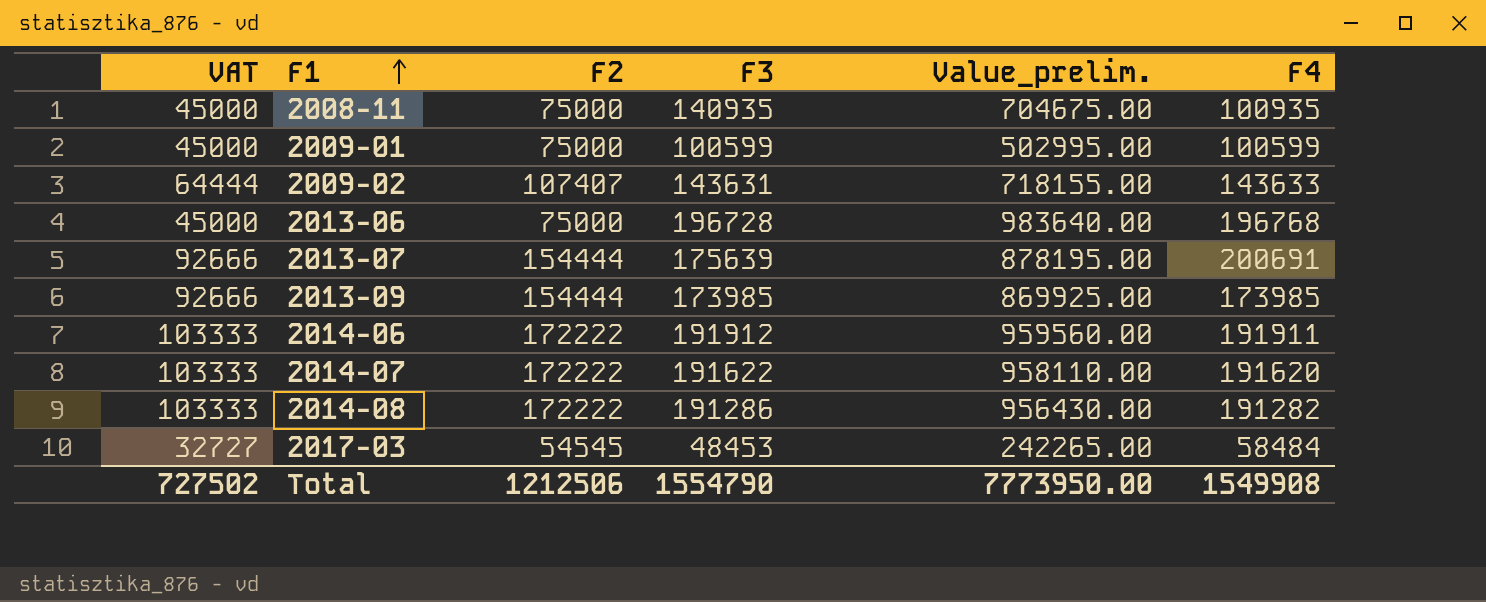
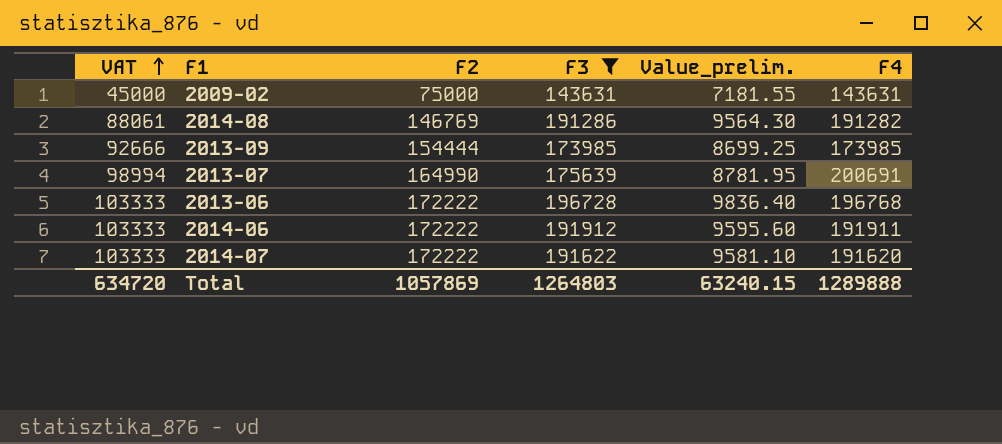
filter: none -> F3 >= 143631
row order: F1 ascending -> VAT ascending
column Value_prelim. | formula: [F3] * 5 -> [F3] * 0.05
2009-02 | VAT: 64444 -> 45000
2009-02 | F2: 107407 -> 75000
2009-02 | F4: 143633 -> 143631
2014-08 | VAT: 103333 -> 88061
2014-08 | F2: 172222 -> 146769
2013-07 | VAT: 92666 -> 98994
2013-07 | F2: 154444 -> 164990
2013-06 | VAT: 45000 -> 103333
2013-06 | F2: 75000 -> 172222
Total | VAT: 727502 -> 634720
Total | F2: 1212506 -> 1057869
Total | F3: 1554790 -> 1264803
Total | Value_prelim.: 7773950.00 -> 63240.15
Total | F4: 1549908 -> 1289888

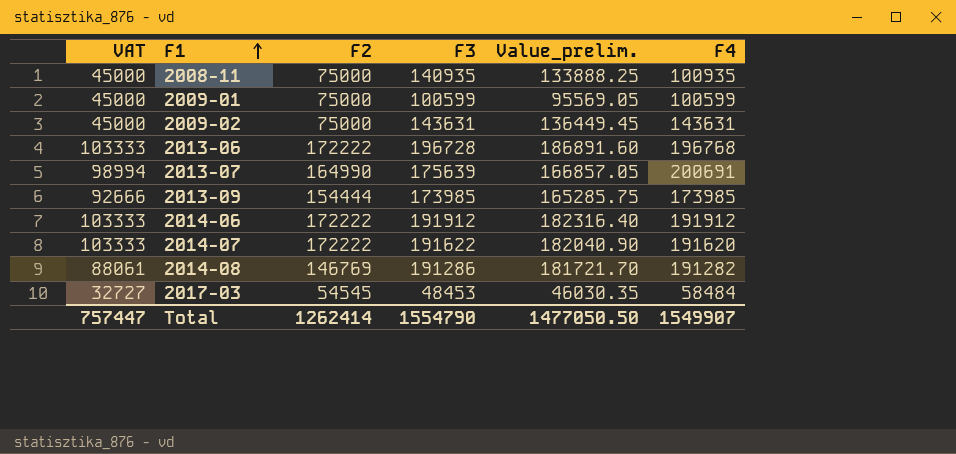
filter: F3 >= 143631 -> none
row order: VAT ascending -> F1 ascending
column Value_prelim. | formula: [F3] * 0.05 -> [F3] * 0.95
2014-06 | F4: 191911 -> 191912
Total | VAT: 634720 -> 757447
Total | F2: 1057869 -> 1262414
Total | F3: 1264803 -> 1554790
Total | Value_prelim.: 63240.15 -> 1477050.50
Total | F4: 1289888 -> 1549907

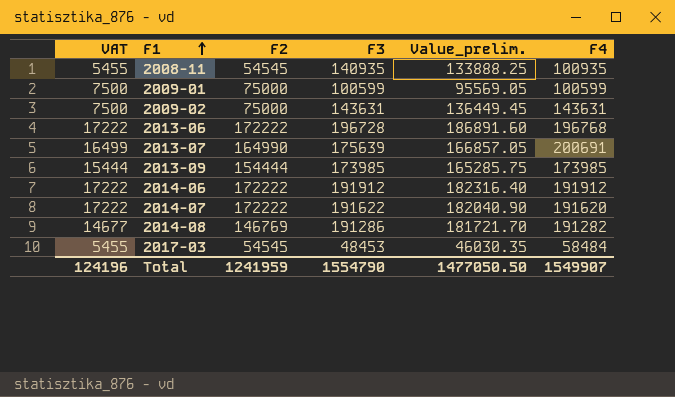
column VAT | formula: [F2] * 0.6 -> [F2] * 0.1
2008-11 | F2: 75000 -> 54545
Total | VAT: 757447 -> 124196
Total | F2: 1262414 -> 1241959

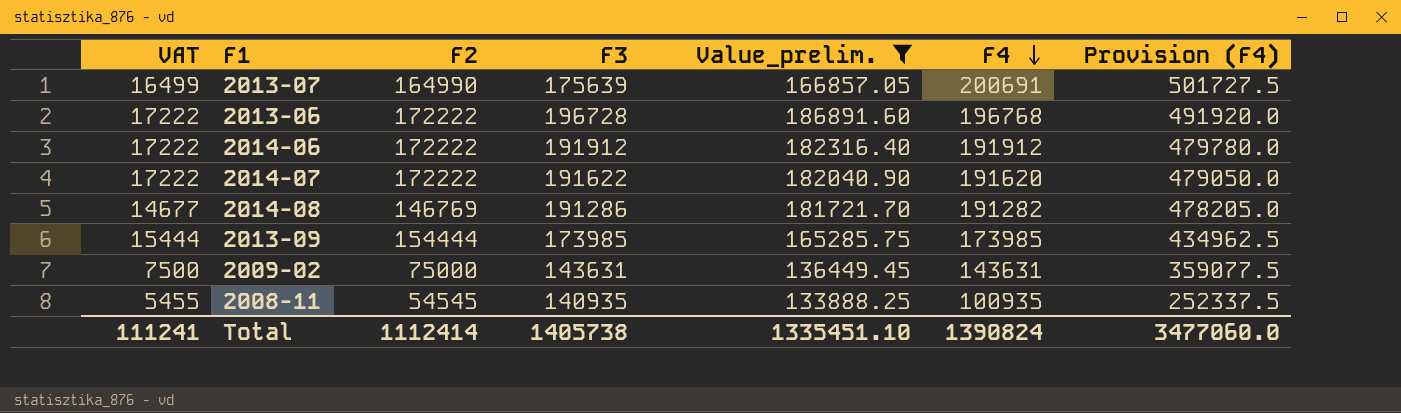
filter: none -> Value_prelim. >= 133888.25
row order: F1 ascending -> F4 descending
column Provision (F4) | formula: none -> [F4] * 2.5
Total | VAT: 124196 -> 111241
Total | F2: 1241959 -> 1112414
Total | F3: 1554790 -> 1405738
Total | Value_prelim.: 1477050.50 -> 1335451.10
Total | F4: 1549907 -> 1390824

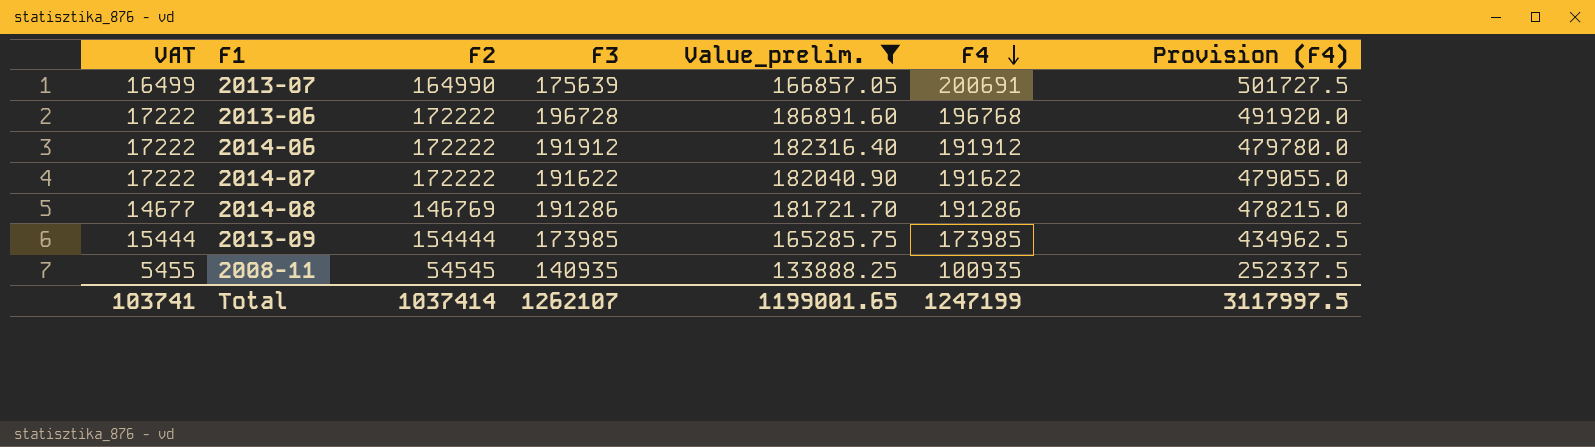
row 2009-02: 7500 | 75000 | 143631 | 136449.45 | 143631 | 359077.5 -> none
2014-07 | F4: 191620 -> 191622
2014-07 | Provision (F4): 479050.0 -> 479055.0
2014-08 | F4: 191282 -> 191286
2014-08 | Provision (F4): 478205.0 -> 478215.0
Total | VAT: 111241 -> 103741
Total | F2: 1112414 -> 1037414
Total | F3: 1405738 -> 1262107
Total | Value_prelim.: 1335451.10 -> 1199001.65
Total | F4: 1390824 -> 1247199
Total | Provision (F4): 3477060.0 -> 3117997.5

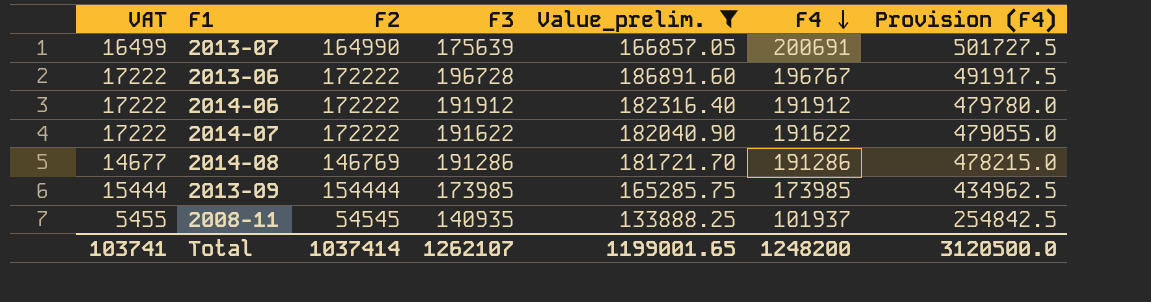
2013-06 | F4: 196768 -> 196767
2013-06 | Provision (F4): 491920.0 -> 491917.5
2008-11 | F4: 100935 -> 101937
2008-11 | Provision (F4): 252337.5 -> 254842.5
Total | F4: 1247199 -> 1248200
Total | Provision (F4): 3117997.5 -> 3120500.0

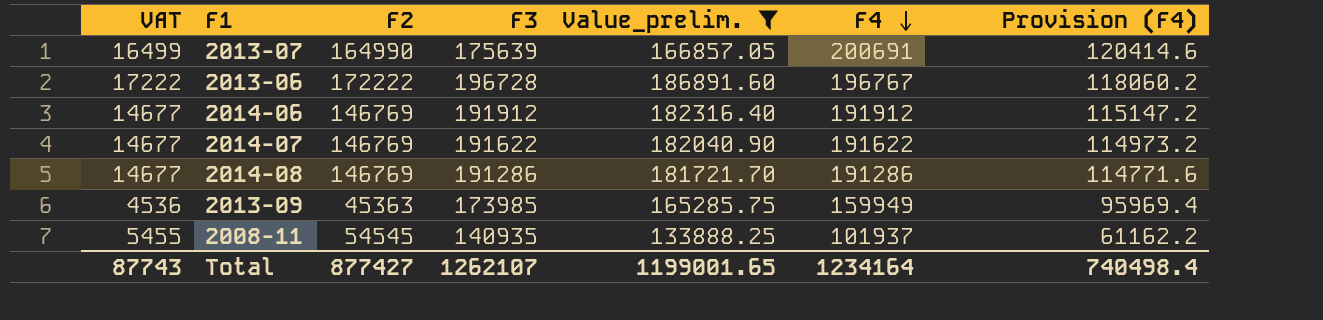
column Provision (F4) | formula: [F4] * 2.5 -> [F4] * 0.6
2014-06 | VAT: 17222 -> 14677
2014-06 | F2: 172222 -> 146769
2014-07 | VAT: 17222 -> 14677
2014-07 | F2: 172222 -> 146769
2013-09 | VAT: 15444 -> 4536
2013-09 | F2: 154444 -> 45363
2013-09 | F4: 173985 -> 159949
Total | VAT: 103741 -> 87743
Total | F2: 1037414 -> 877427
Total | F4: 1248200 -> 1234164
Total | Provision (F4): 3120500.0 -> 740498.4

